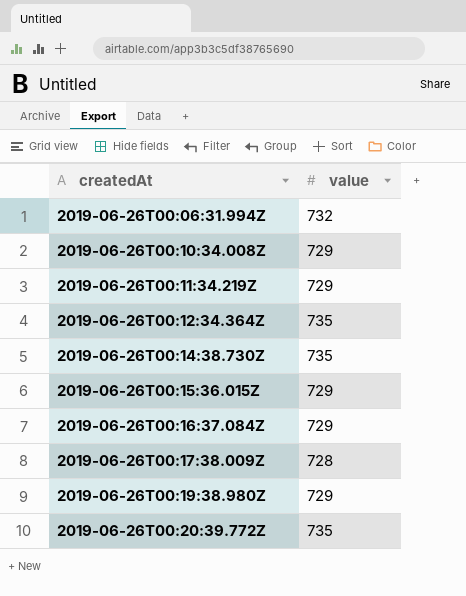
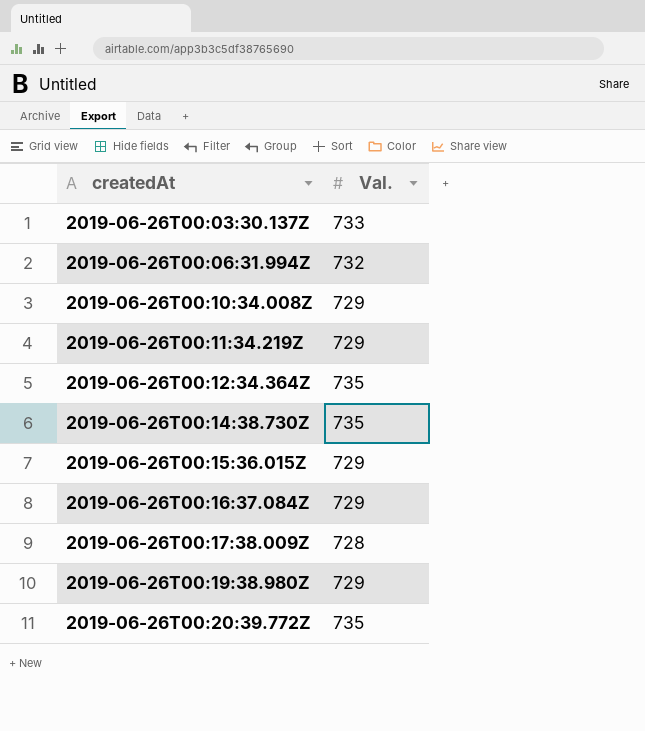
column name: value -> Val.
row 2019-06-26T00:03:30.137Z: none -> 733

